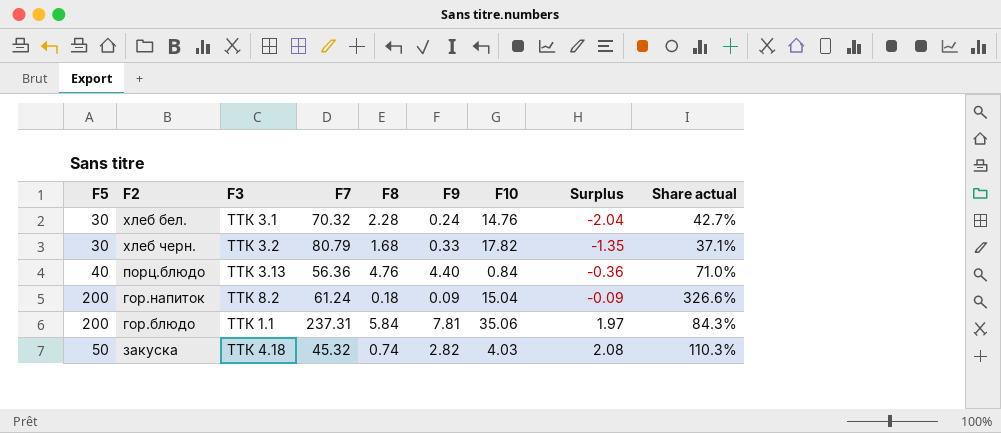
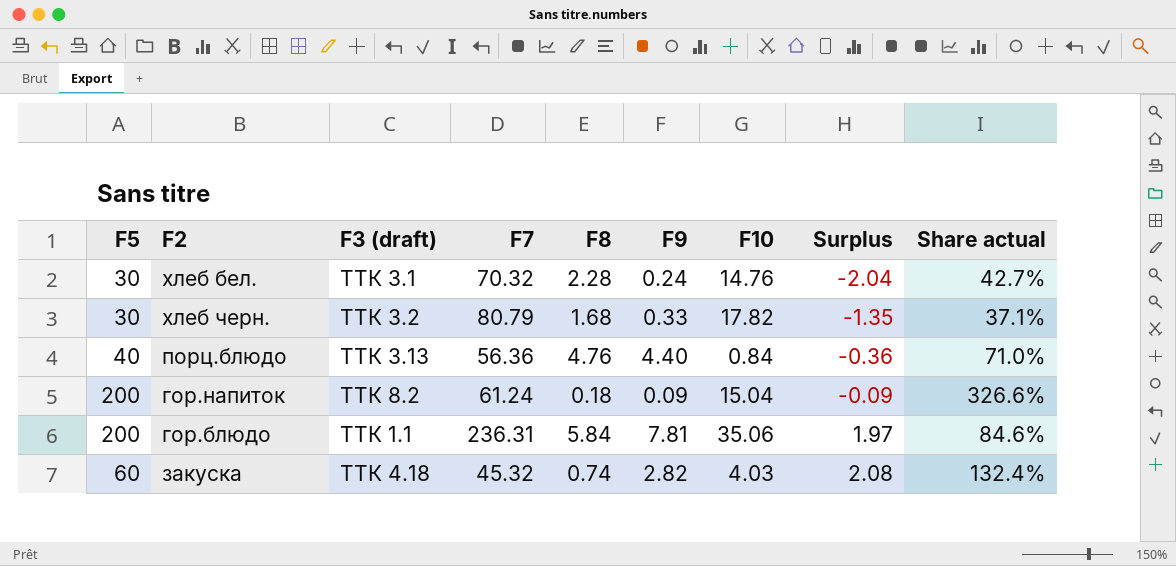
column name: F3 -> F3 (draft)
гор.блюдо | F7: 237.31 -> 236.31
гор.блюдо | Share actual: 84.3% -> 84.6%
закуска | F5: 50 -> 60
закуска | Share actual: 110.3% -> 132.4%

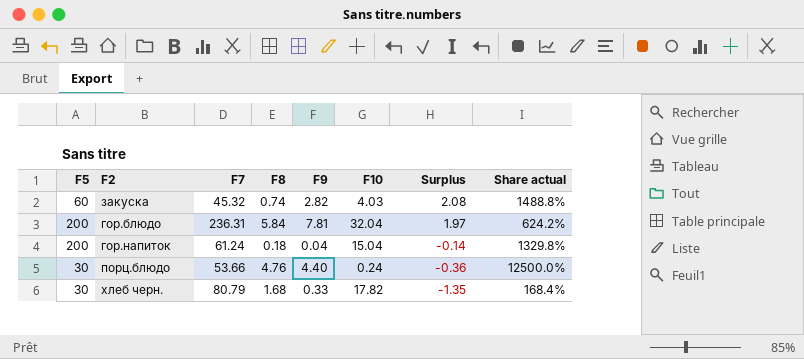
row order: Surplus ascending -> Surplus descending
column F3 (draft) | position: 3 -> none
column Share actual | formula: [F5] / [F7] -> [F5] / [F10]
row хлеб бел.: 30 | ТТК 3.1 | 70.32 | 2.28 | 0.24 | 14.76 | -2.04 | 42.7% -> none
гор.блюдо | F10: 35.06 -> 32.04
гор.напиток | F9: 0.09 -> 0.04
гор.напиток | Surplus: -0.09 -> -0.14
порц.блюдо | F5: 40 -> 30
порц.блюдо | F7: 56.36 -> 53.66
порц.блюдо | F10: 0.84 -> 0.24

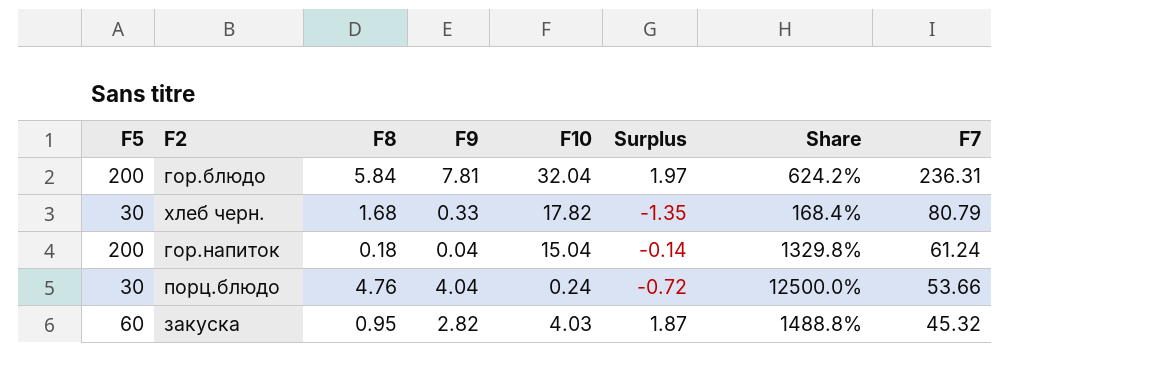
row order: Surplus descending -> F7 descending
column name: Share actual -> Share
column F7 | position: 3 -> 8
порц.блюдо | F9: 4.40 -> 4.04
порц.блюдо | Surplus: -0.36 -> -0.72
закуска | F8: 0.74 -> 0.95
закуска | Surplus: 2.08 -> 1.87

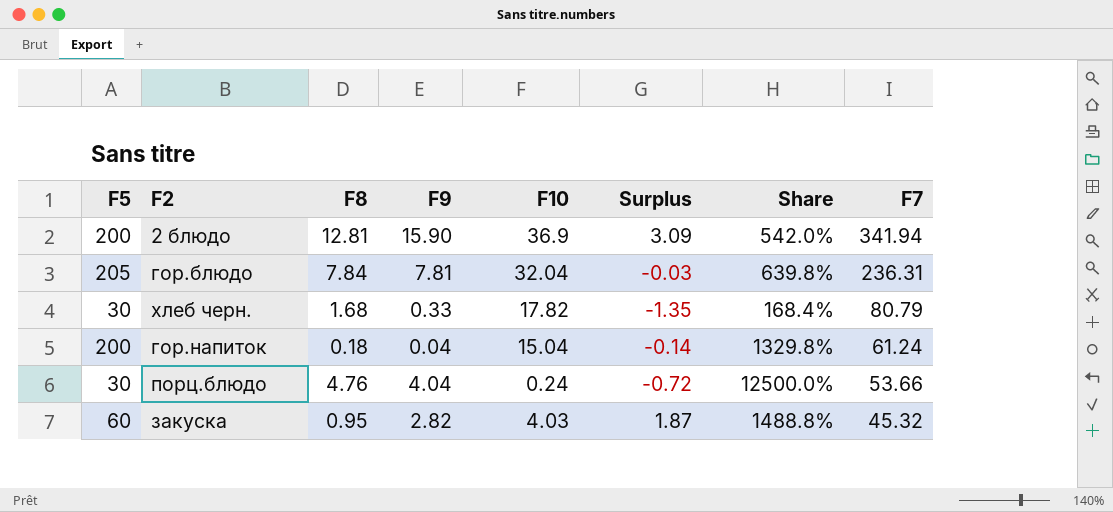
row 2 блюдо: none -> 200 | 12.81 | 15.90 | 36.9 | 3.09 | 542.0% | 341.94
гор.блюдо | F5: 200 -> 205
гор.блюдо | F8: 5.84 -> 7.84
гор.блюдо | Surplus: 1.97 -> -0.03
гор.блюдо | Share: 624.2% -> 639.8%

